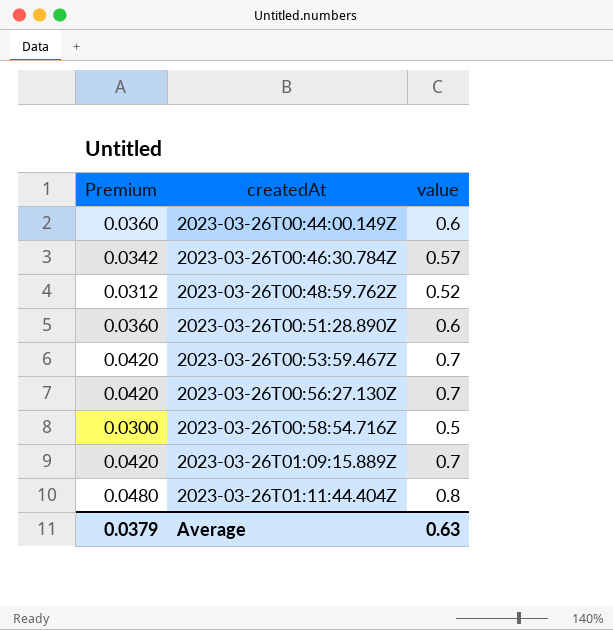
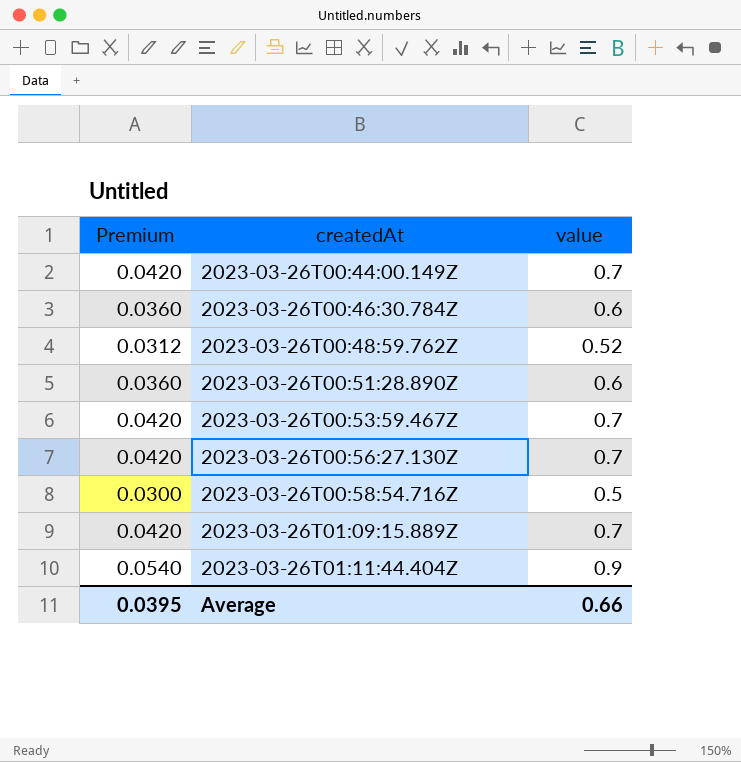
2023-03-26T00:44:00.149Z | Premium: 0.0360 -> 0.0420
2023-03-26T00:44:00.149Z | value: 0.6 -> 0.7
2023-03-26T00:46:30.784Z | Premium: 0.0342 -> 0.0360
2023-03-26T00:46:30.784Z | value: 0.57 -> 0.6
2023-03-26T01:11:44.404Z | Premium: 0.0480 -> 0.0540
2023-03-26T01:11:44.404Z | value: 0.8 -> 0.9
Average | Premium: 0.0379 -> 0.0395
Average | value: 0.63 -> 0.66

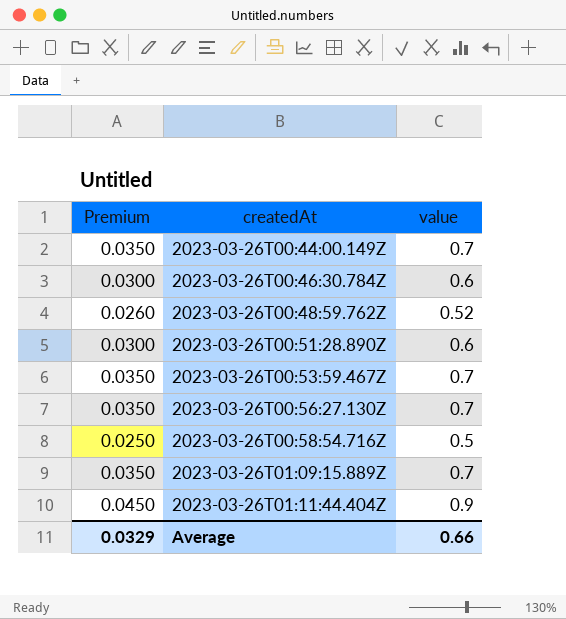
column Premium | formula: [value] * 0.06 -> [value] * 0.05
Average | Premium: 0.0395 -> 0.0329

